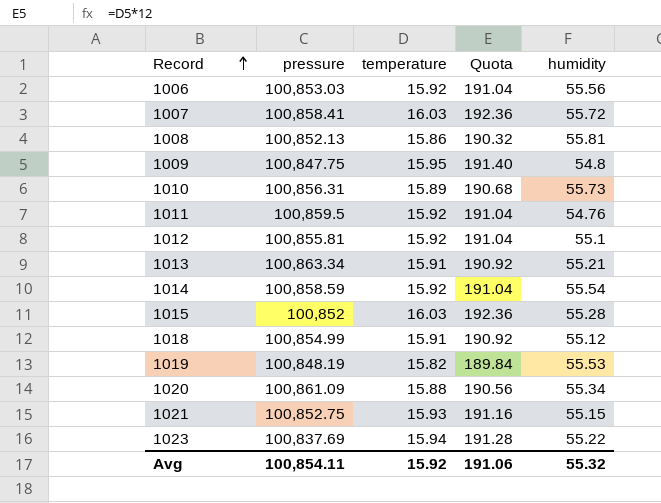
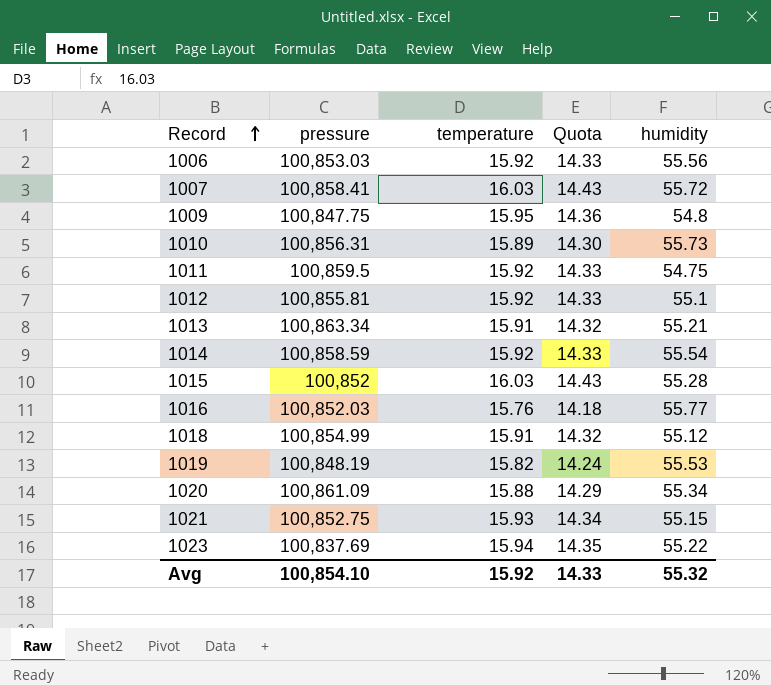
column Quota | formula: [temperature] * 12 -> [temperature] * 0.9
row 1008: 100,852.13 | 15.86 | 190.32 | 55.81 -> none
1011 | humidity: 54.76 -> 54.75
row 1016: none -> 100,852.03 | 15.76 | 14.18 | 55.77
Avg | pressure: 100,854.11 -> 100,854.10
Avg | Quota: 191.06 -> 14.33

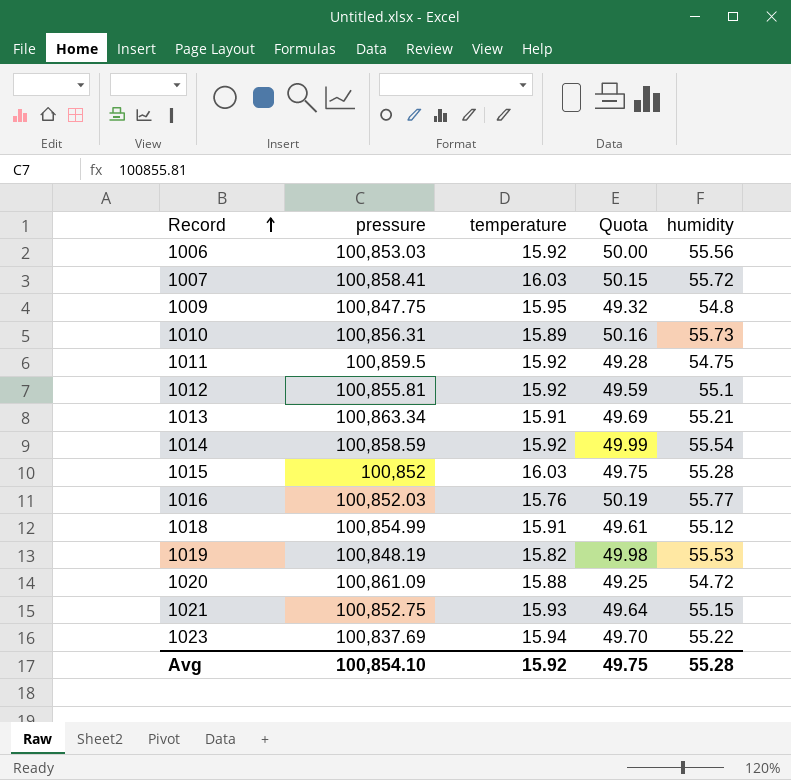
column Quota | formula: [temperature] * 0.9 -> [humidity] * 0.9
1020 | humidity: 55.34 -> 54.72
Avg | Quota: 14.33 -> 49.75
Avg | humidity: 55.32 -> 55.28

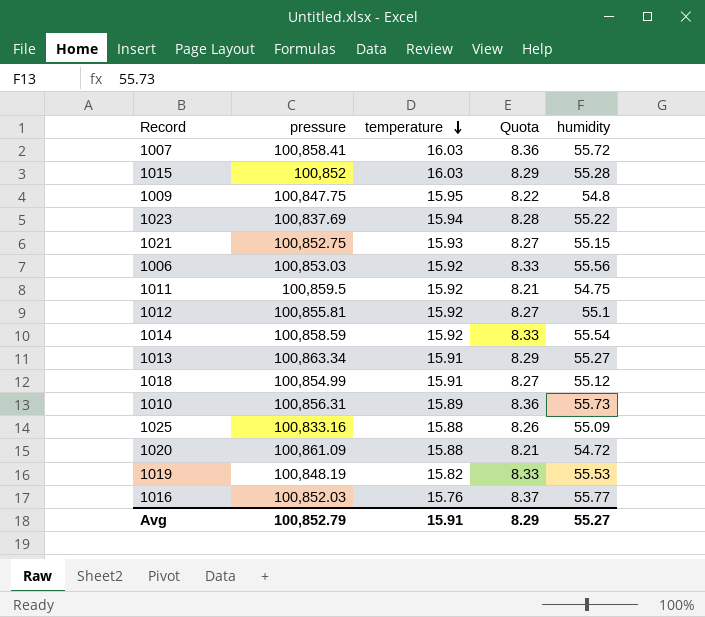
row order: Record ascending -> temperature descending
column Quota | formula: [humidity] * 0.9 -> [humidity] * 0.15
1013 | humidity: 55.21 -> 55.27
row 1025: none -> 100,833.16 | 15.88 | 8.26 | 55.09
Avg | pressure: 100,854.10 -> 100,852.79
Avg | temperature: 15.92 -> 15.91
Avg | Quota: 49.75 -> 8.29
Avg | humidity: 55.28 -> 55.27

